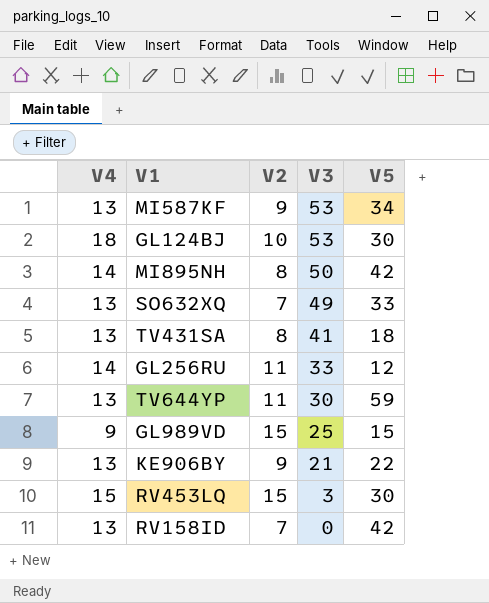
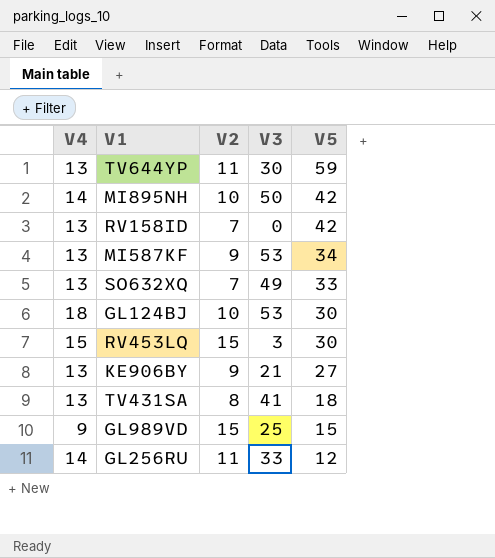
row order: V3 descending -> V5 descending
MI895NH | V2: 8 -> 10
KE906BY | V5: 22 -> 27

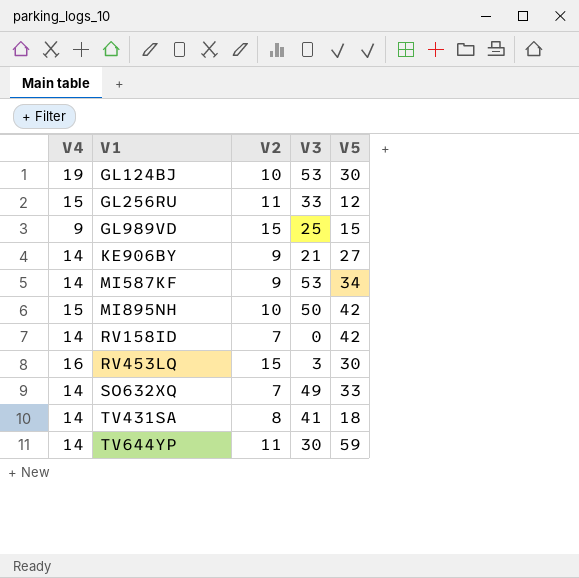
row order: V5 descending -> V1 ascending
GL124BJ | V4: 18 -> 19
GL256RU | V4: 14 -> 15
KE906BY | V4: 13 -> 14
MI587KF | V4: 13 -> 14
MI895NH | V4: 14 -> 15
RV158ID | V4: 13 -> 14
RV453LQ | V4: 15 -> 16
SO632XQ | V4: 13 -> 14
TV431SA | V4: 13 -> 14
TV644YP | V4: 13 -> 14

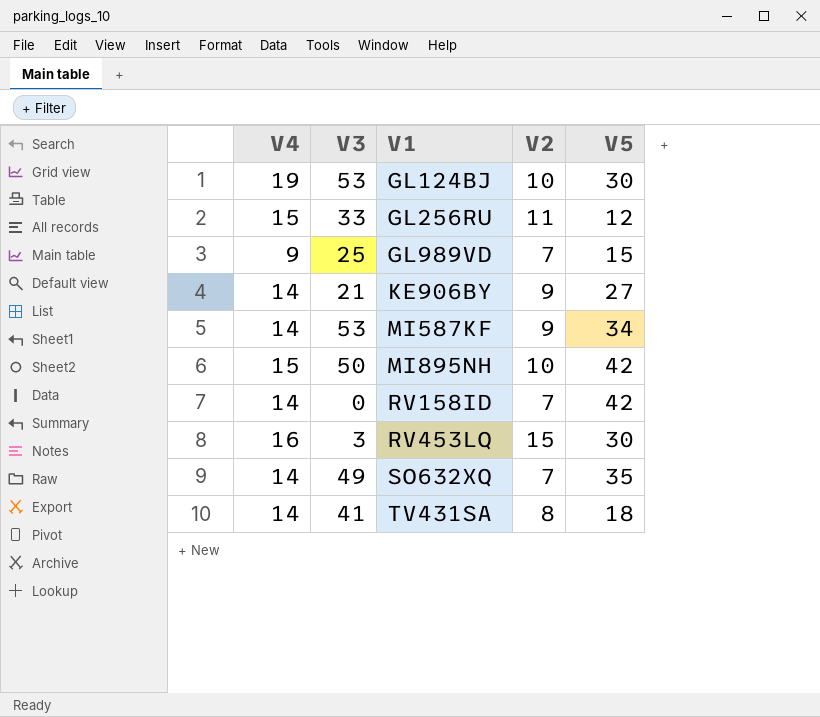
column V3 | position: 4 -> 2
row TV644YP: 14 | 11 | 30 | 59 -> none
GL989VD | V2: 15 -> 7
SO632XQ | V5: 33 -> 35

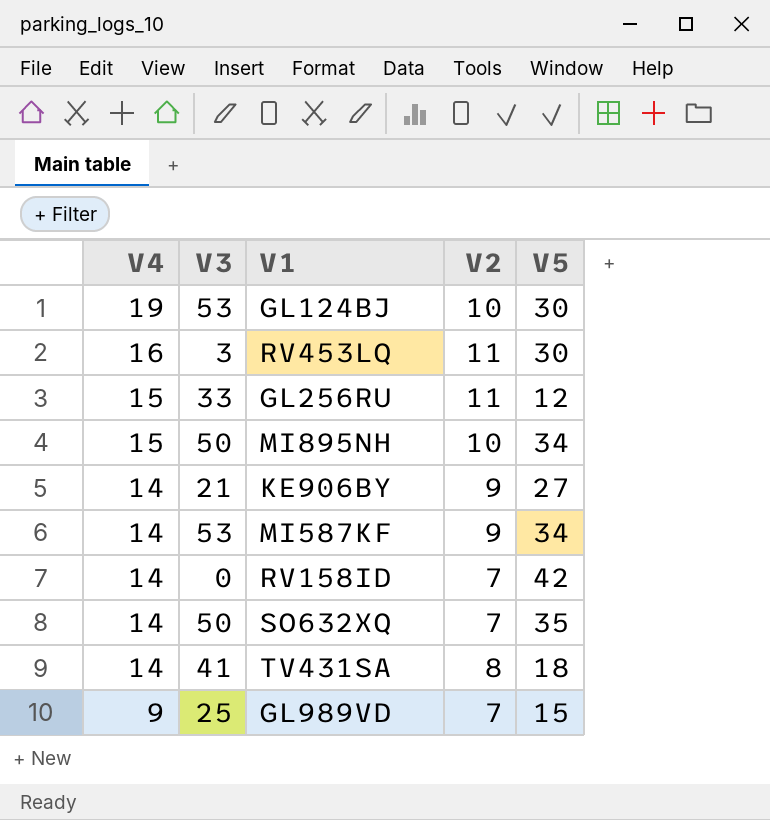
row order: V1 ascending -> V4 descending
RV453LQ | V2: 15 -> 11
MI895NH | V5: 42 -> 34
SO632XQ | V3: 49 -> 50

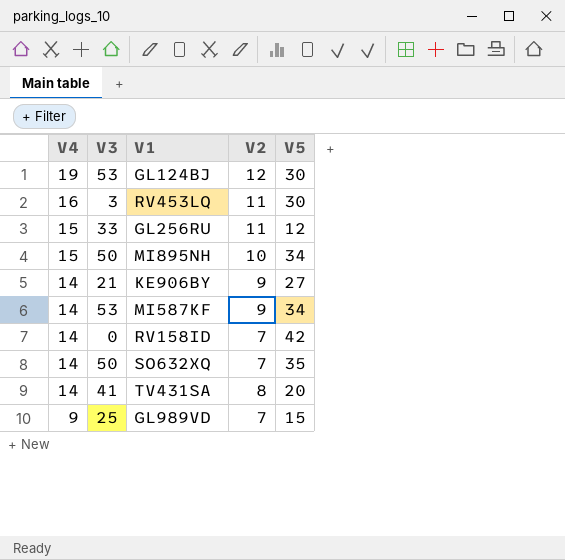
GL124BJ | V2: 10 -> 12
TV431SA | V5: 18 -> 20

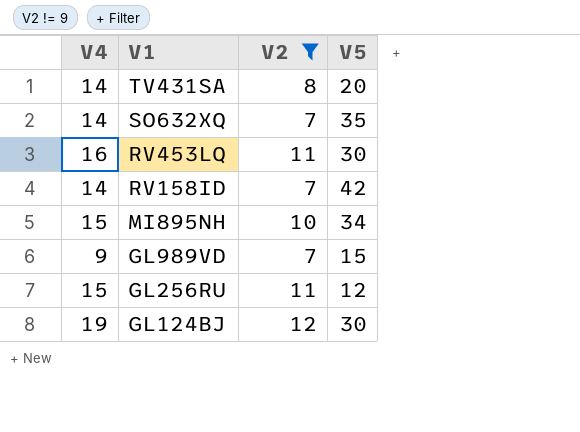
filter: none -> V2 != 9
row order: V4 descending -> V1 descending
column V3 | position: 2 -> none

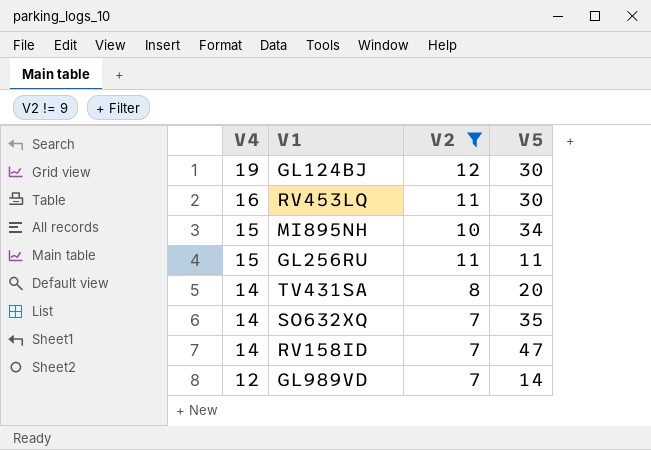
row order: V1 descending -> V4 descending
GL256RU | V5: 12 -> 11
RV158ID | V5: 42 -> 47
GL989VD | V4: 9 -> 12
GL989VD | V5: 15 -> 14

